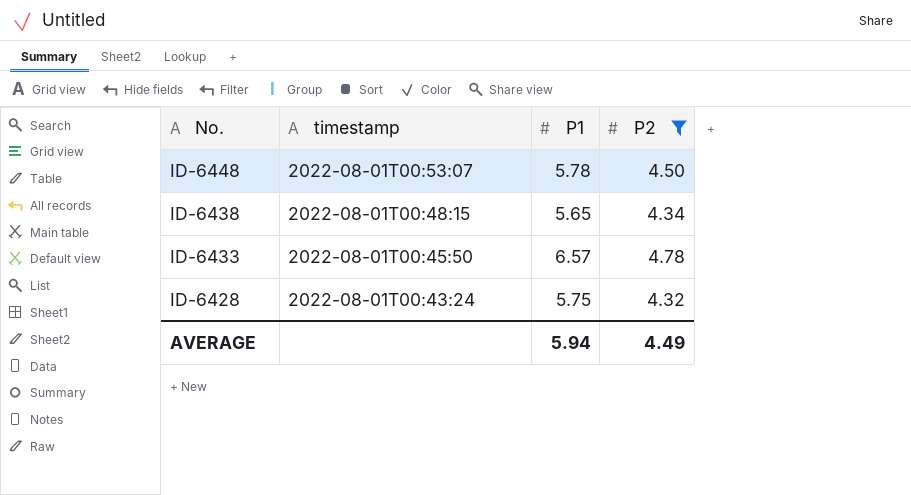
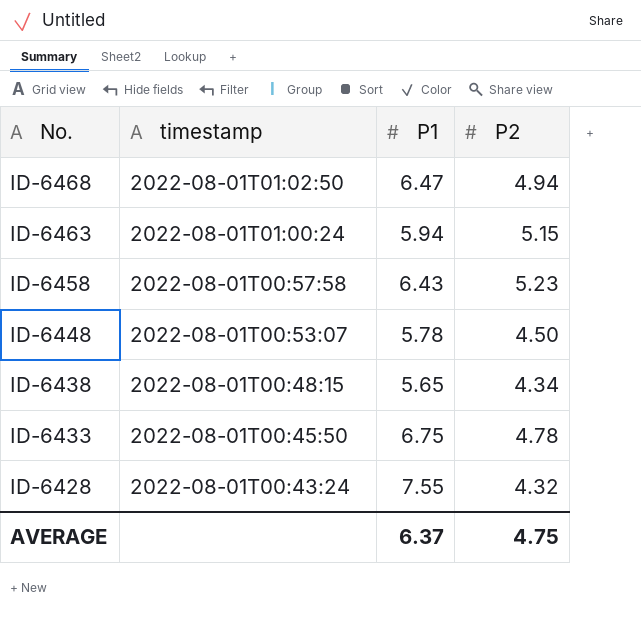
filter: P2 <= 4.78 -> none
ID-6433 | P1: 6.57 -> 6.75
ID-6428 | P1: 5.75 -> 7.55
AVERAGE | P1: 5.94 -> 6.37
AVERAGE | P2: 4.49 -> 4.75

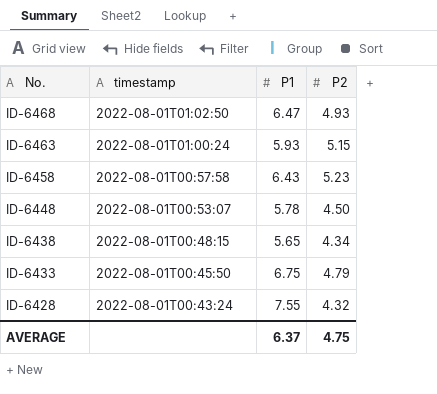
ID-6468 | P2: 4.94 -> 4.93
ID-6463 | P1: 5.94 -> 5.93
ID-6433 | P2: 4.78 -> 4.79

